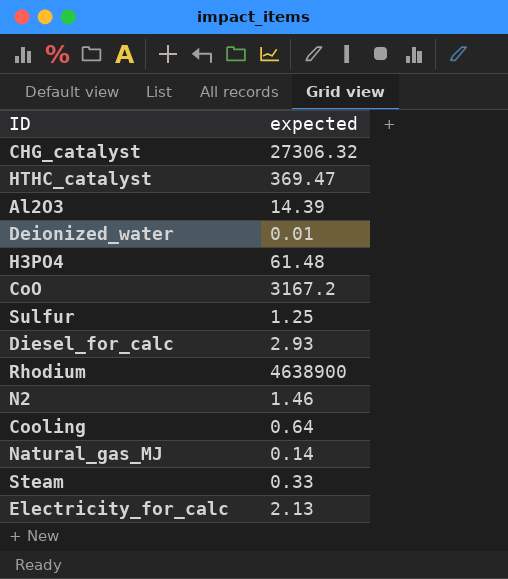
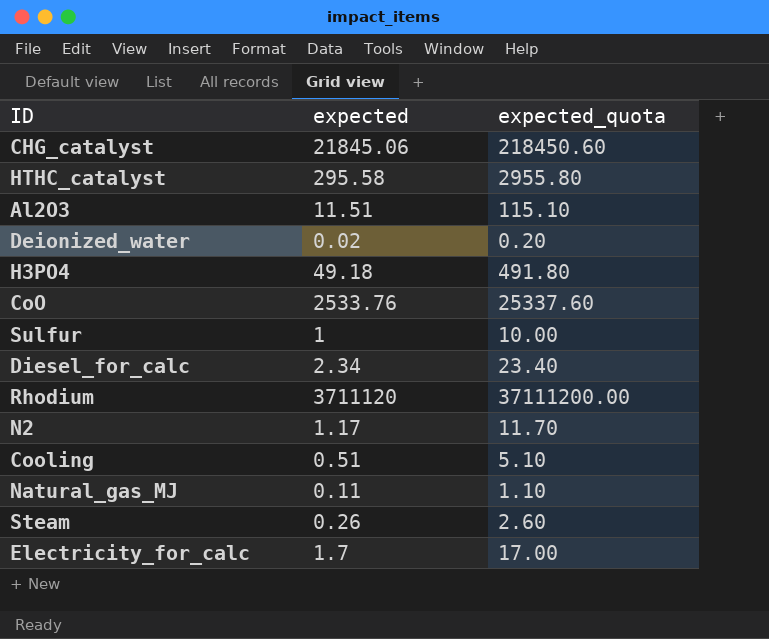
column expected_quota | formula: none -> [expected] * 10
CHG_catalyst | expected: 27306.32 -> 21845.06
HTHC_catalyst | expected: 369.47 -> 295.58
Al2O3 | expected: 14.39 -> 11.51
Deionized_water | expected: 0.01 -> 0.02
H3PO4 | expected: 61.48 -> 49.18
CoO | expected: 3167.2 -> 2533.76
Sulfur | expected: 1.25 -> 1
Diesel_for_calc | expected: 2.93 -> 2.34
Rhodium | expected: 4638900 -> 3711120
N2 | expected: 1.46 -> 1.17
Cooling | expected: 0.64 -> 0.51
Natural_gas_MJ | expected: 0.14 -> 0.11
Steam | expected: 0.33 -> 0.26
Electricity_for_calc | expected: 2.13 -> 1.7

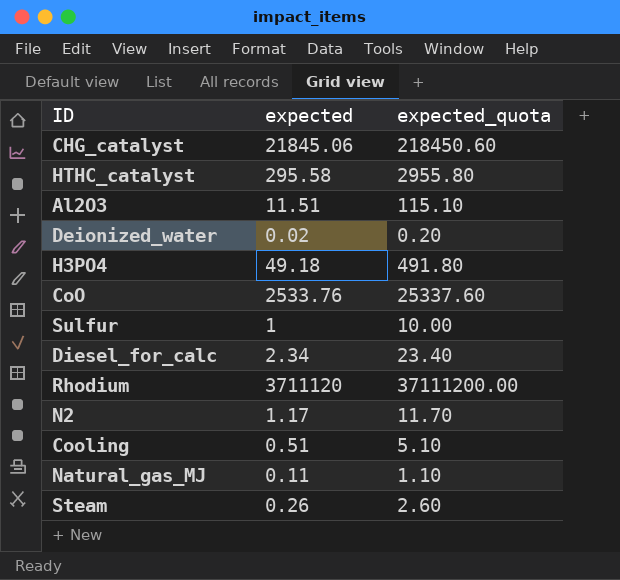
row Electricity_for_calc: 1.7 | 17.00 -> none

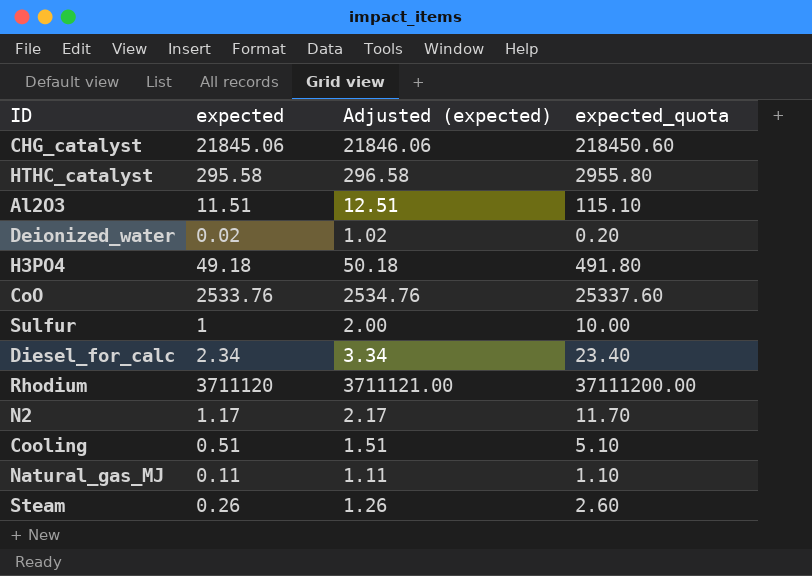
column Adjusted (expected) | formula: none -> [expected] + 1

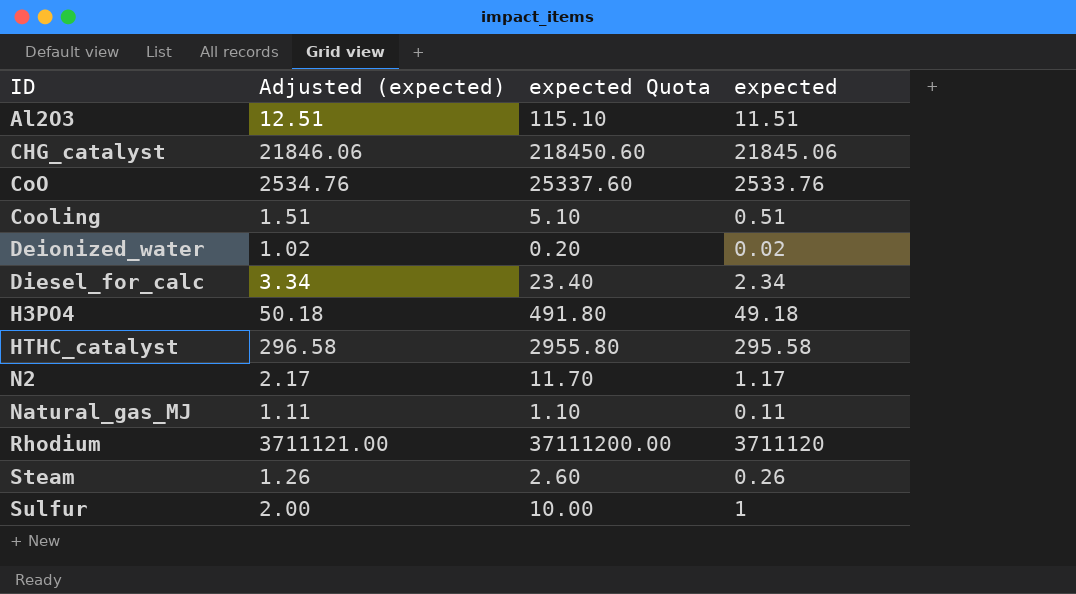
row order: none -> ID ascending
column name: expected_quota -> expected Quota
column expected | position: 2 -> 4

